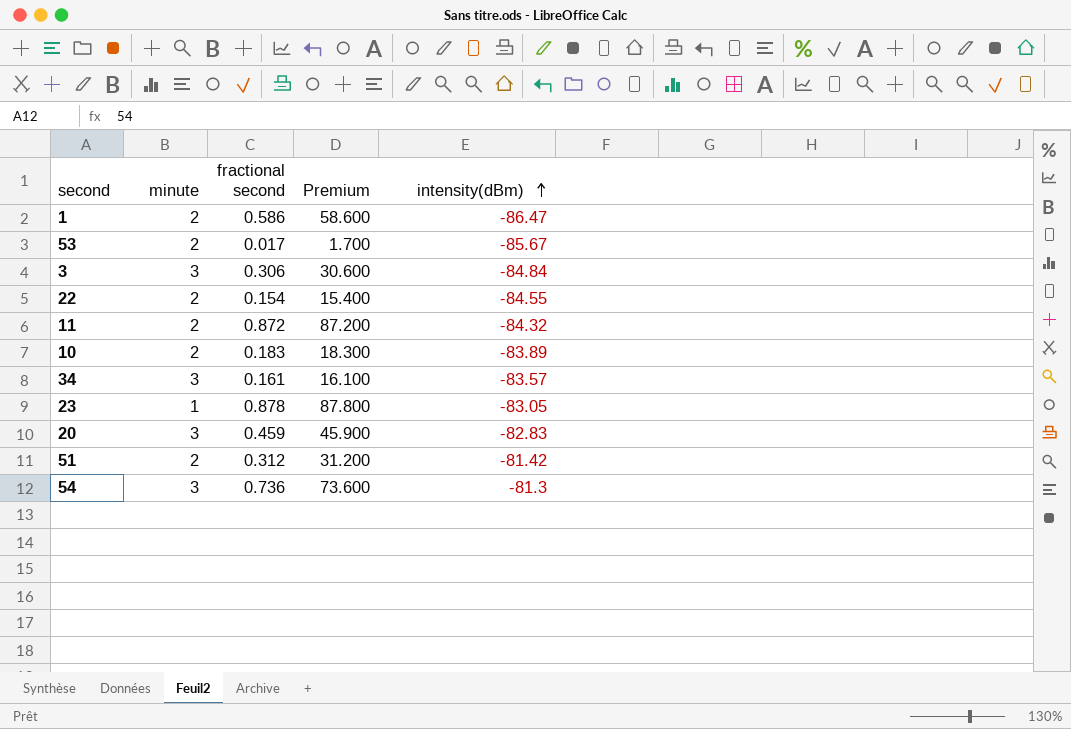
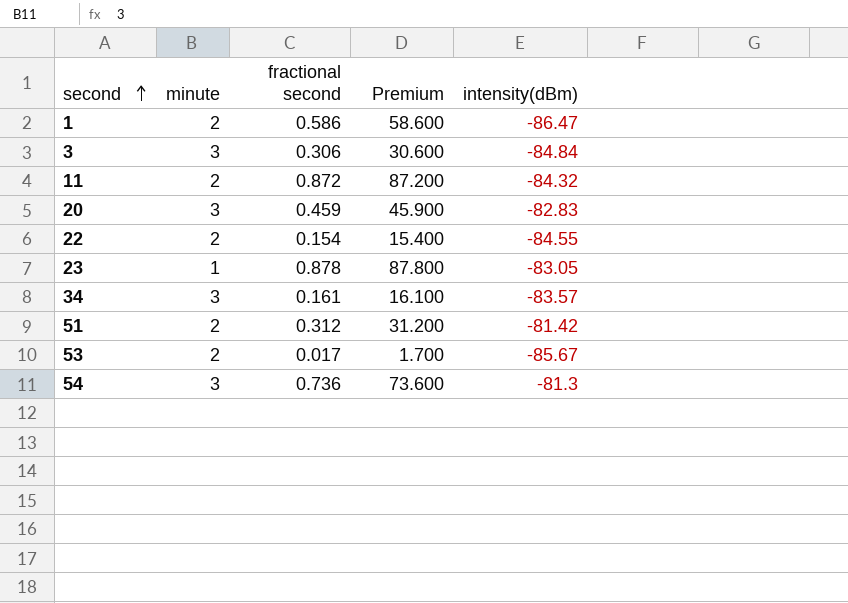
row order: intensity(dBm) ascending -> second ascending
row 10: 2 | 0.183 | 18.300 | -83.89 -> none

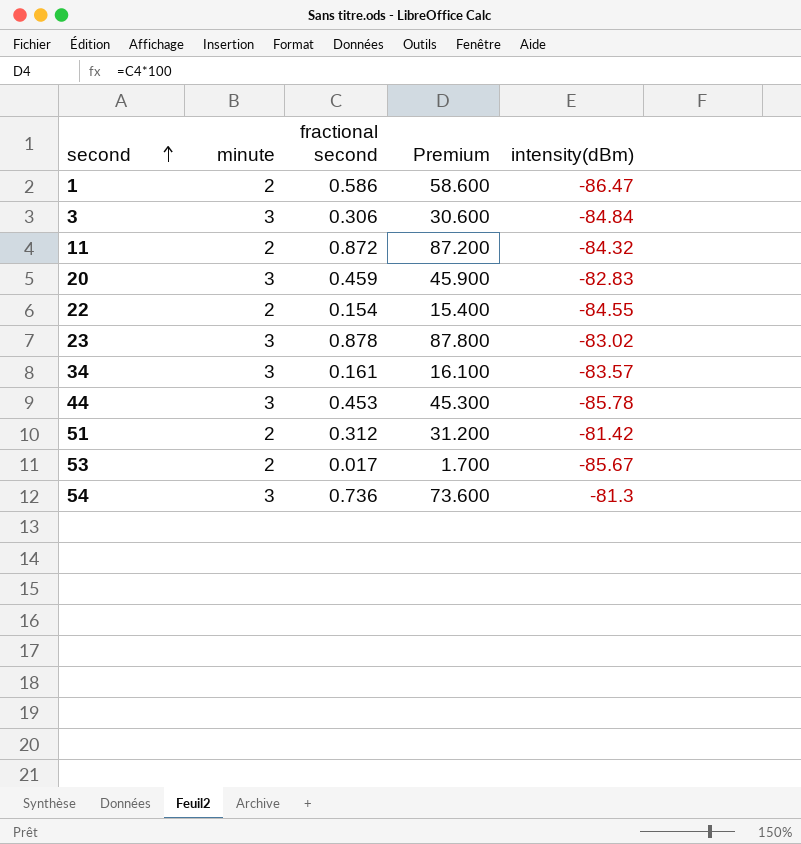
23 | minute: 1 -> 3
23 | intensity(dBm): -83.05 -> -83.02
row 44: none -> 3 | 0.453 | 45.300 | -85.78

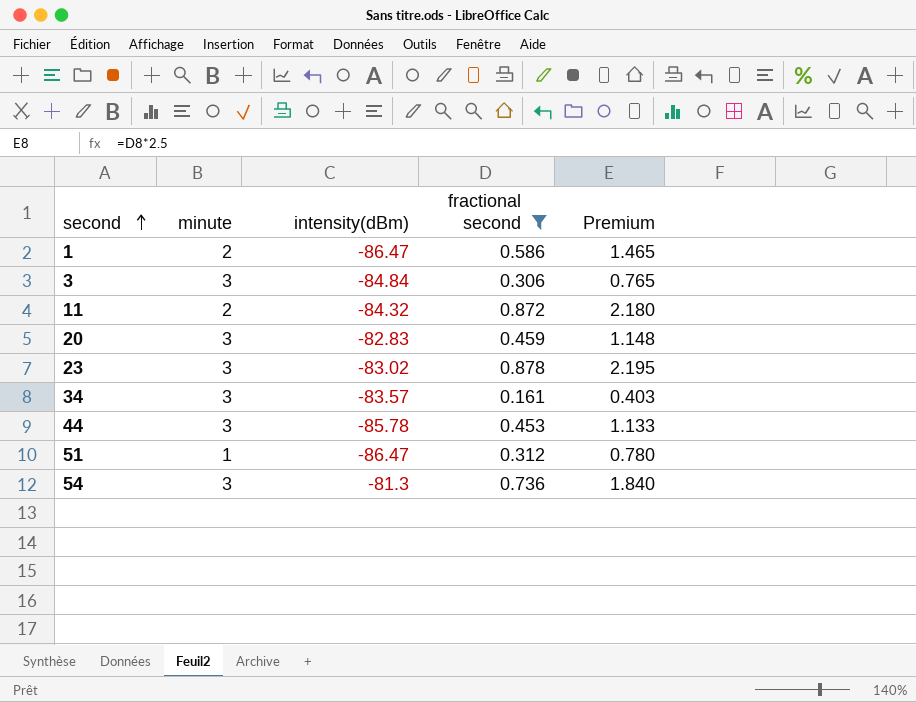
filter: none -> fractional second >= 0.161
column intensity(dBm) | position: 5 -> 3
column Premium | formula: [fractional second] * 100 -> [fractional second] * 2.5
51 | minute: 2 -> 1
51 | intensity(dBm): -81.42 -> -86.47

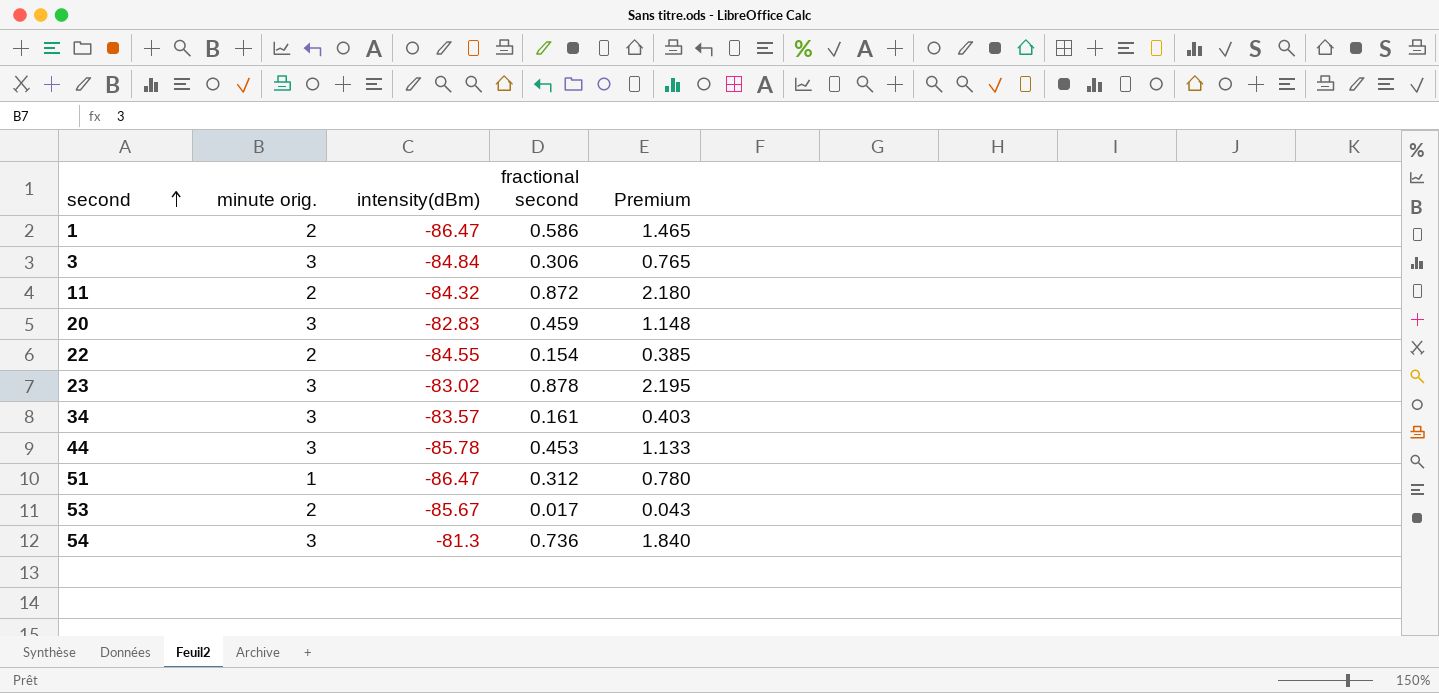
filter: fractional second >= 0.161 -> none
column name: minute -> minute orig.

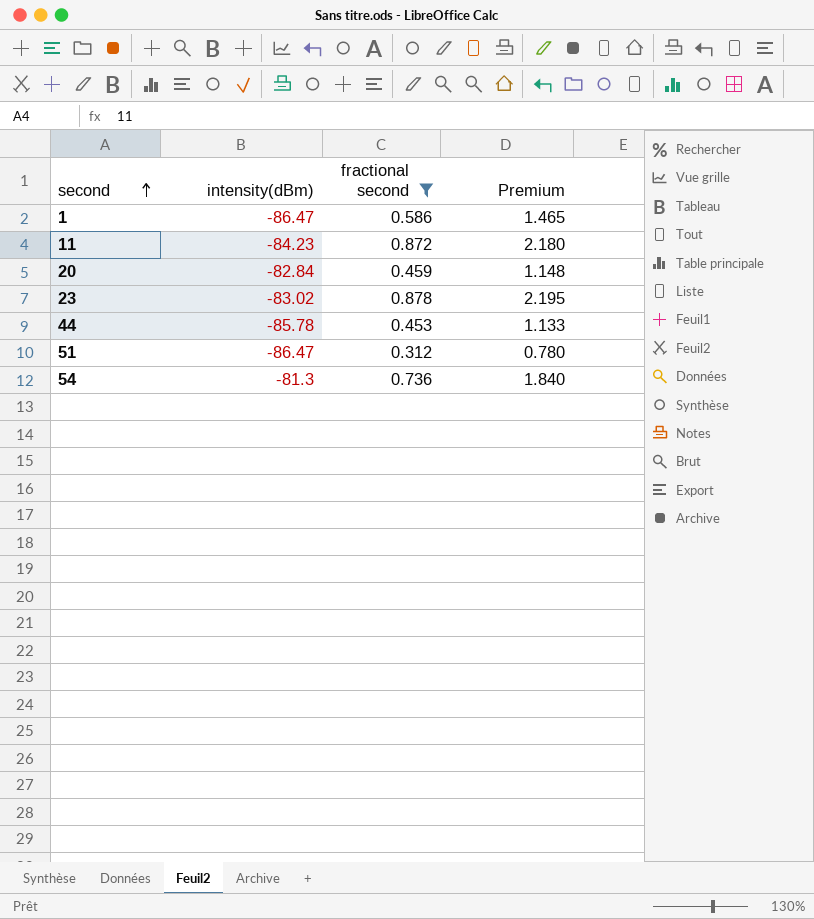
filter: none -> fractional second >= 0.312
column minute orig. | position: 2 -> none
11 | intensity(dBm): -84.32 -> -84.23
20 | intensity(dBm): -82.83 -> -82.84

